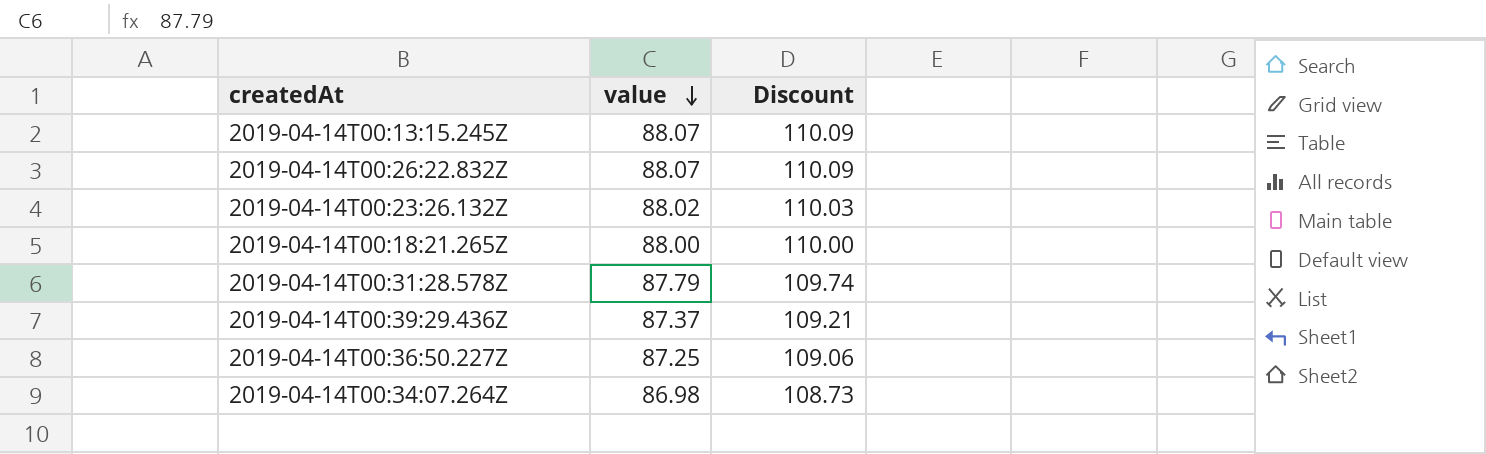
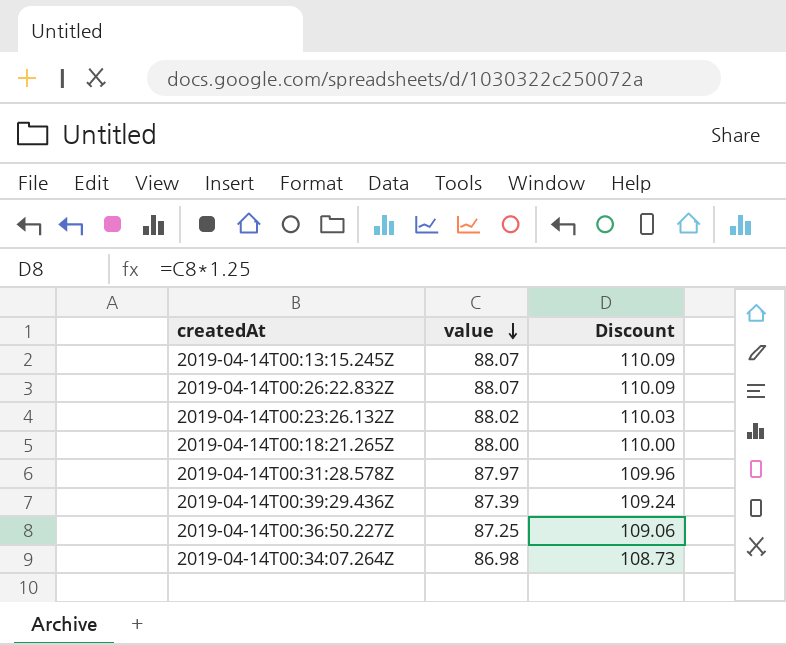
2019-04-14T00:31:28.578Z | value: 87.79 -> 87.97
2019-04-14T00:31:28.578Z | Discount: 109.74 -> 109.96
2019-04-14T00:39:29.436Z | value: 87.37 -> 87.39
2019-04-14T00:39:29.436Z | Discount: 109.21 -> 109.24

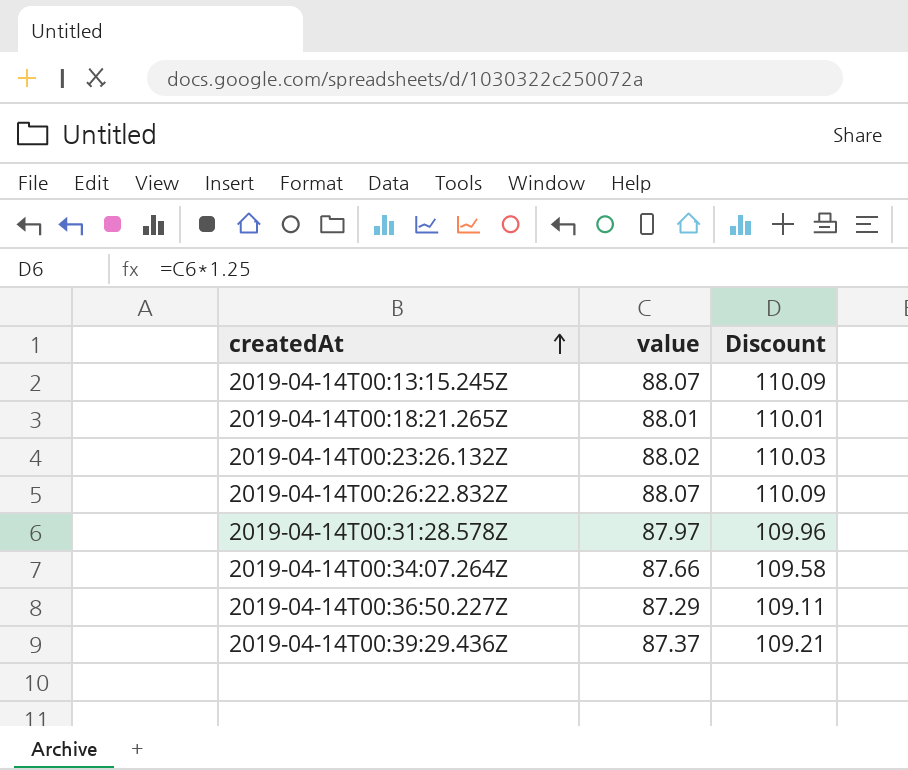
row order: value descending -> createdAt ascending
2019-04-14T00:18:21.265Z | value: 88.00 -> 88.01
2019-04-14T00:18:21.265Z | Discount: 110.00 -> 110.01
2019-04-14T00:34:07.264Z | value: 86.98 -> 87.66
2019-04-14T00:34:07.264Z | Discount: 108.73 -> 109.58
2019-04-14T00:36:50.227Z | value: 87.25 -> 87.29
2019-04-14T00:36:50.227Z | Discount: 109.06 -> 109.11
2019-04-14T00:39:29.436Z | value: 87.39 -> 87.37
2019-04-14T00:39:29.436Z | Discount: 109.24 -> 109.21

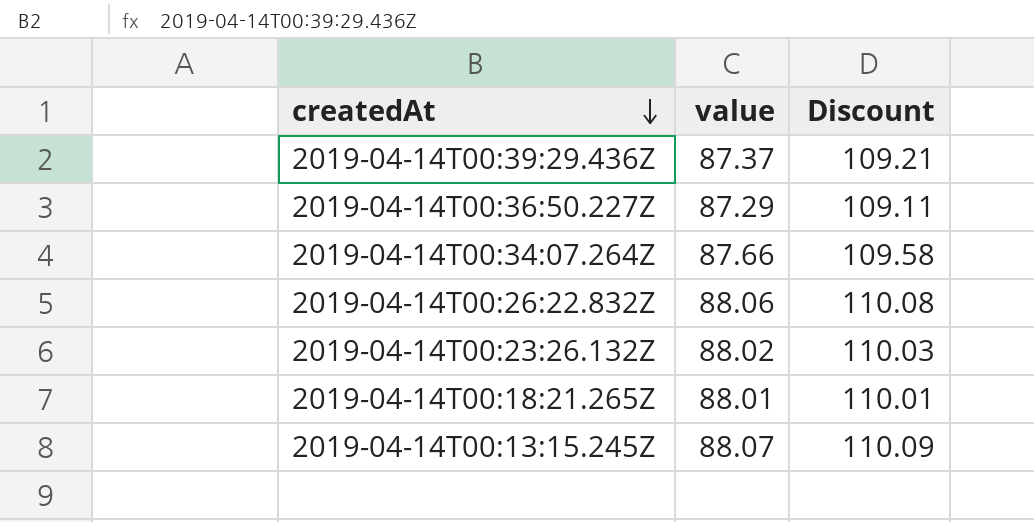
row order: createdAt ascending -> createdAt descending
row 2019-04-14T00:31:28.578Z: 87.97 | 109.96 -> none
2019-04-14T00:26:22.832Z | value: 88.07 -> 88.06
2019-04-14T00:26:22.832Z | Discount: 110.09 -> 110.08

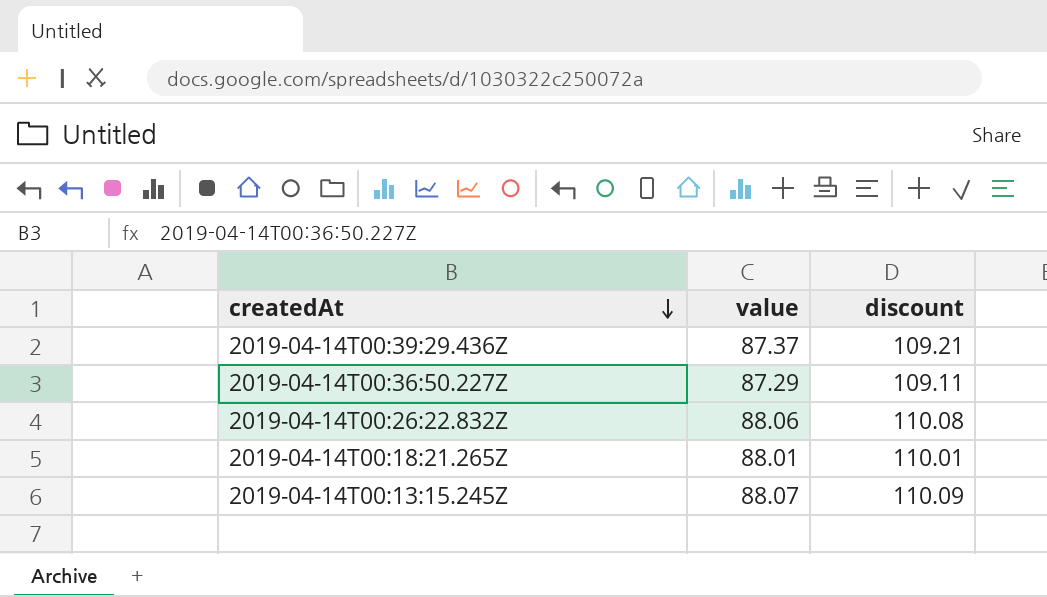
column name: Discount -> discount
row 2019-04-14T00:34:07.264Z: 87.66 | 109.58 -> none
row 2019-04-14T00:23:26.132Z: 88.02 | 110.03 -> none

